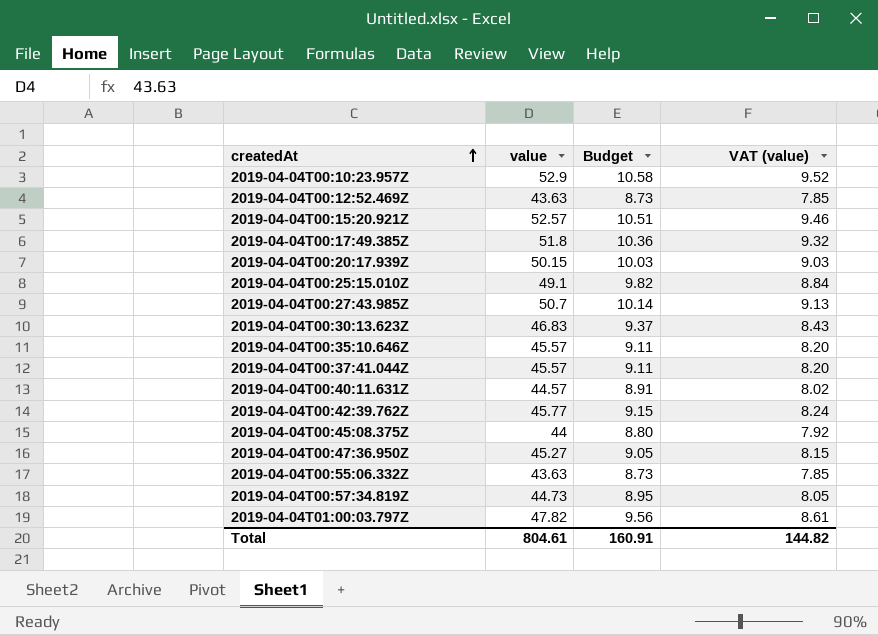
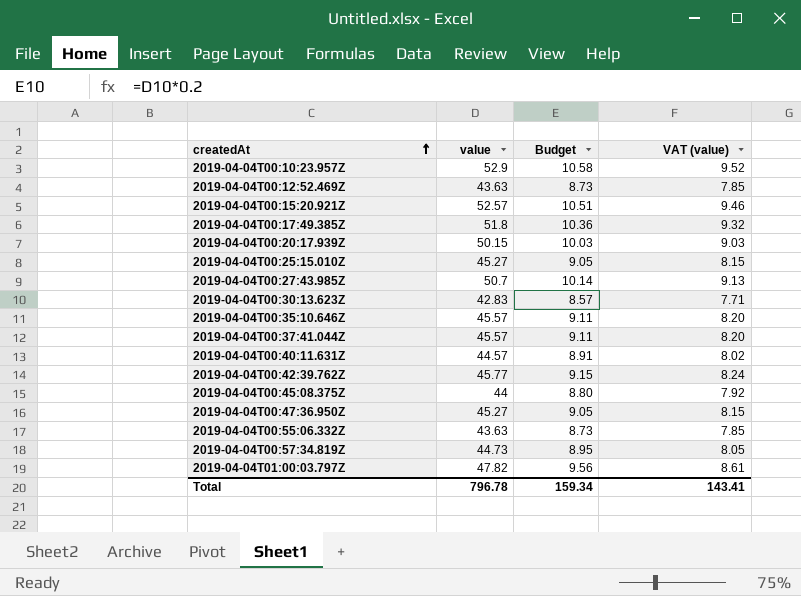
2019-04-04T00:25:15.010Z | value: 49.1 -> 45.27
2019-04-04T00:25:15.010Z | Budget: 9.82 -> 9.05
2019-04-04T00:25:15.010Z | VAT (value): 8.84 -> 8.15
2019-04-04T00:30:13.623Z | value: 46.83 -> 42.83
2019-04-04T00:30:13.623Z | Budget: 9.37 -> 8.57
2019-04-04T00:30:13.623Z | VAT (value): 8.43 -> 7.71
Total | value: 804.61 -> 796.78
Total | Budget: 160.91 -> 159.34
Total | VAT (value): 144.82 -> 143.41

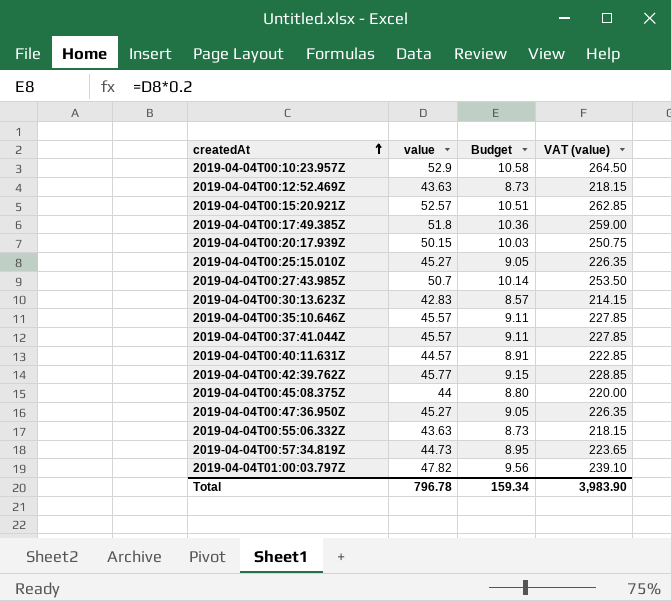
column VAT (value) | formula: [value] * 0.18 -> [value] * 5
Total | VAT (value): 143.41 -> 3,983.90

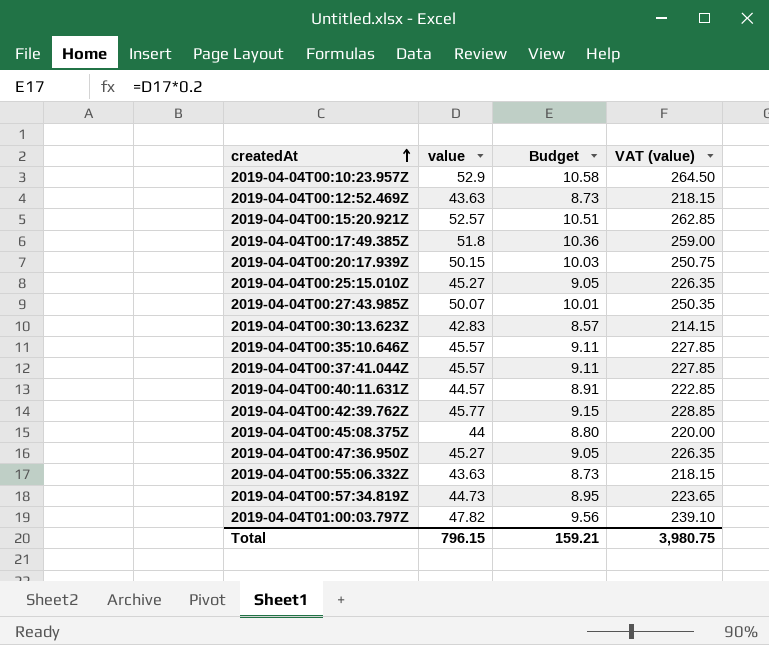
2019-04-04T00:27:43.985Z | value: 50.7 -> 50.07
2019-04-04T00:27:43.985Z | Budget: 10.14 -> 10.01
2019-04-04T00:27:43.985Z | VAT (value): 253.50 -> 250.35
Total | value: 796.78 -> 796.15
Total | Budget: 159.34 -> 159.21
Total | VAT (value): 3,983.90 -> 3,980.75

